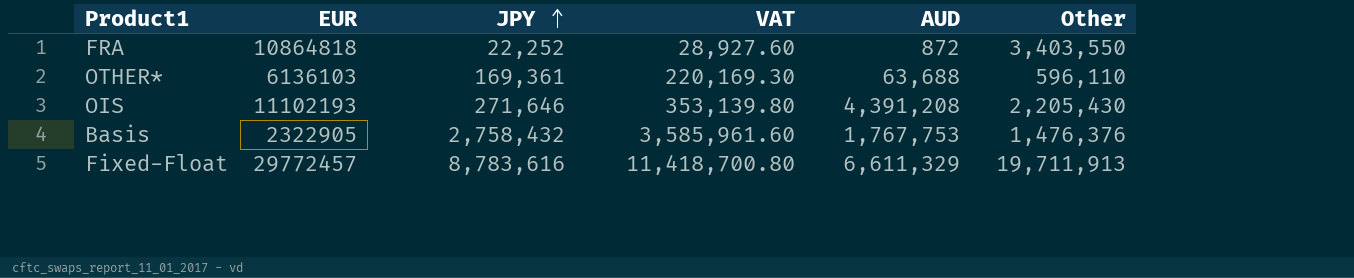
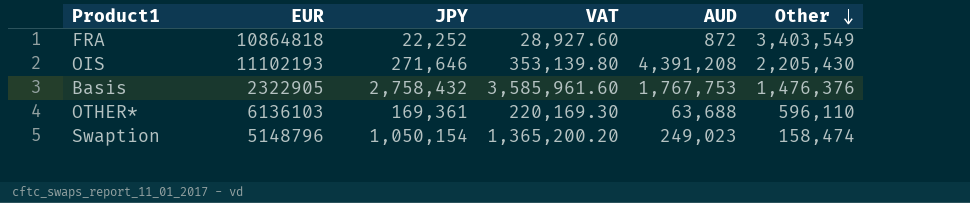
row order: JPY ascending -> Other descending
row Fixed-Float: 29772457 | 8,783,616 | 11,418,700.80 | 6,611,329 | 19,711,913 -> none
FRA | Other: 3,403,550 -> 3,403,549
row Swaption: none -> 5148796 | 1,050,154 | 1,365,200.20 | 249,023 | 158,474

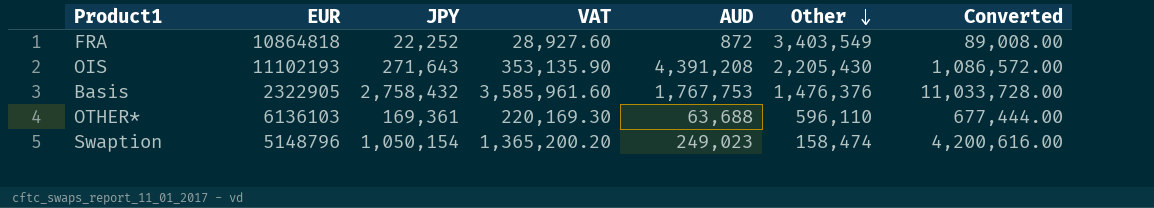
column Converted | formula: none -> [JPY] * 4
OIS | JPY: 271,646 -> 271,643
OIS | VAT: 353,139.80 -> 353,135.90

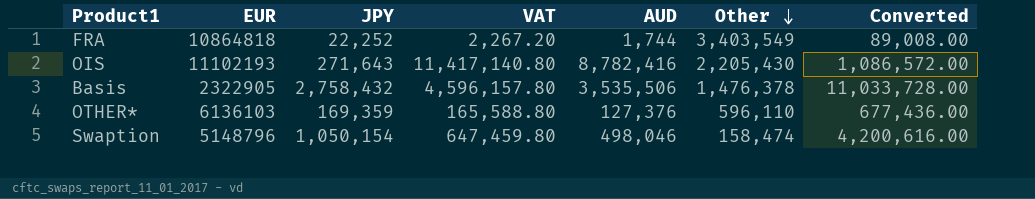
column VAT | formula: [JPY] * 1.3 -> [AUD] * 1.3
FRA | AUD: 872 -> 1,744
OIS | AUD: 4,391,208 -> 8,782,416
Basis | AUD: 1,767,753 -> 3,535,506
Basis | Other: 1,476,376 -> 1,476,378
OTHER* | JPY: 169,361 -> 169,359
OTHER* | AUD: 63,688 -> 127,376
OTHER* | Converted: 677,444.00 -> 677,436.00
Swaption | AUD: 249,023 -> 498,046

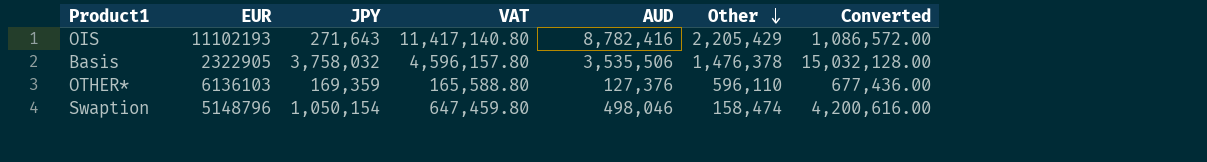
row FRA: 10864818 | 22,252 | 2,267.20 | 1,744 | 3,403,549 | 89,008.00 -> none
OIS | Other: 2,205,430 -> 2,205,429
Basis | JPY: 2,758,432 -> 3,758,032
Basis | Converted: 11,033,728.00 -> 15,032,128.00

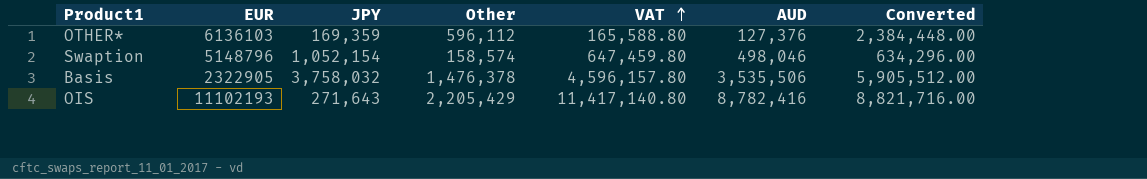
row order: Other descending -> VAT ascending
column Other | position: 6 -> 4
column Converted | formula: [JPY] * 4 -> [Other] * 4
OTHER* | Other: 596,110 -> 596,112
Swaption | JPY: 1,050,154 -> 1,052,154
Swaption | Other: 158,474 -> 158,574

